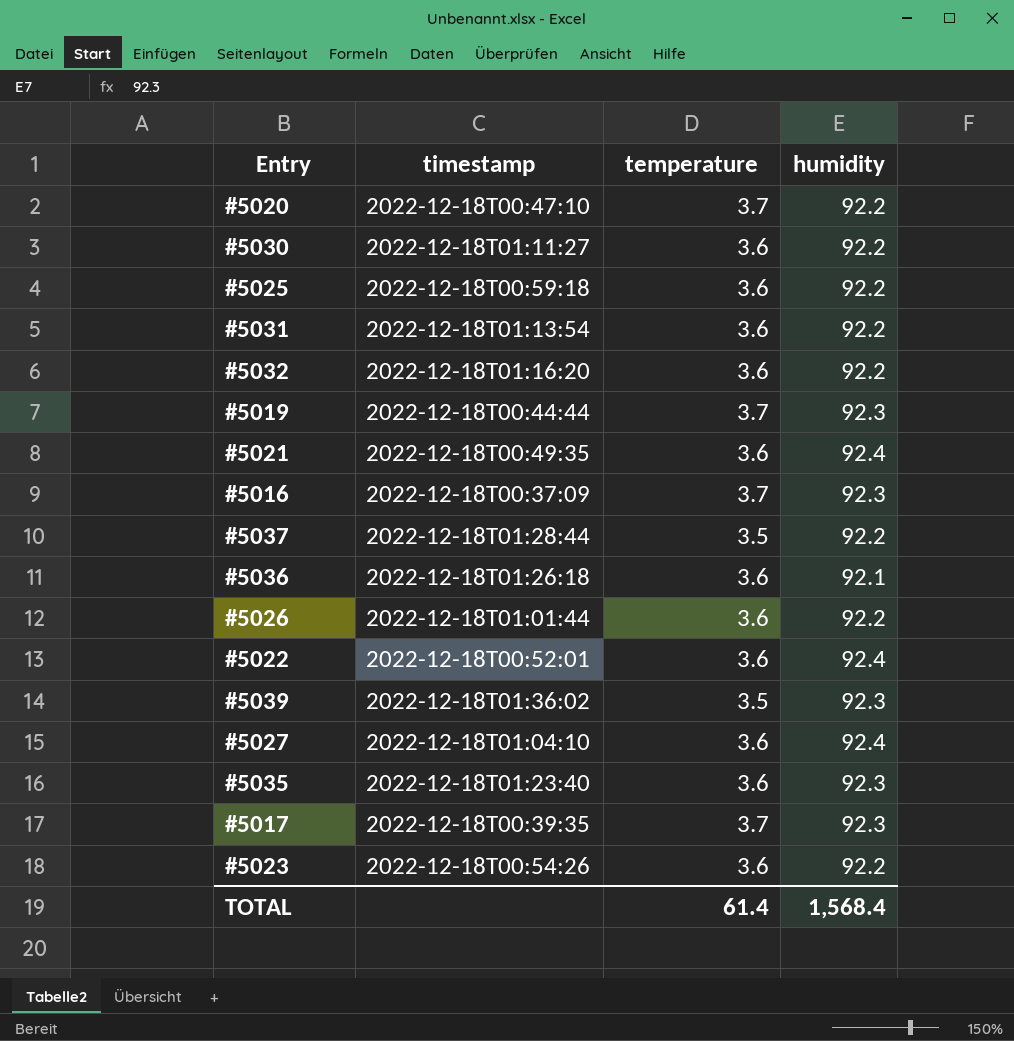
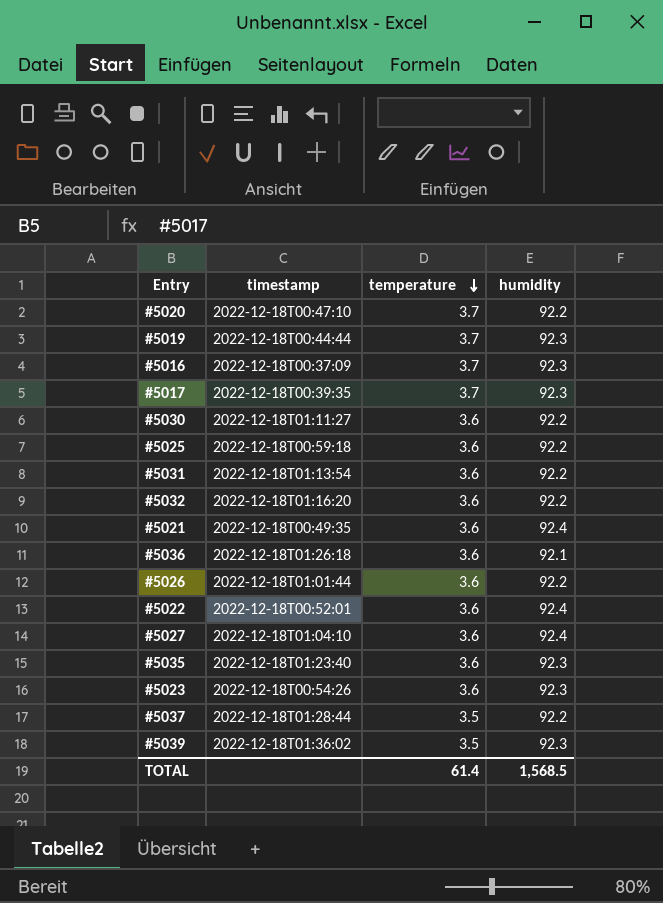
row order: none -> temperature descending
#5023 | humidity: 92.2 -> 92.3
TOTAL | humidity: 1,568.4 -> 1,568.5

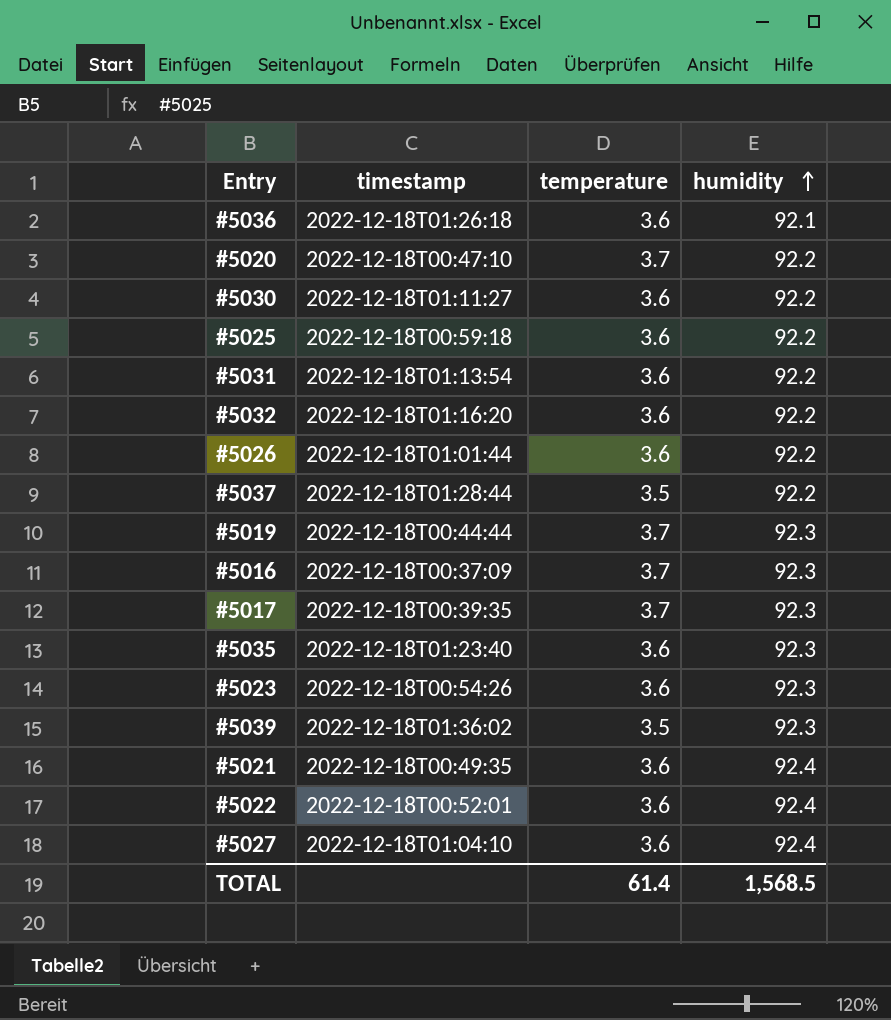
row order: temperature descending -> humidity ascending

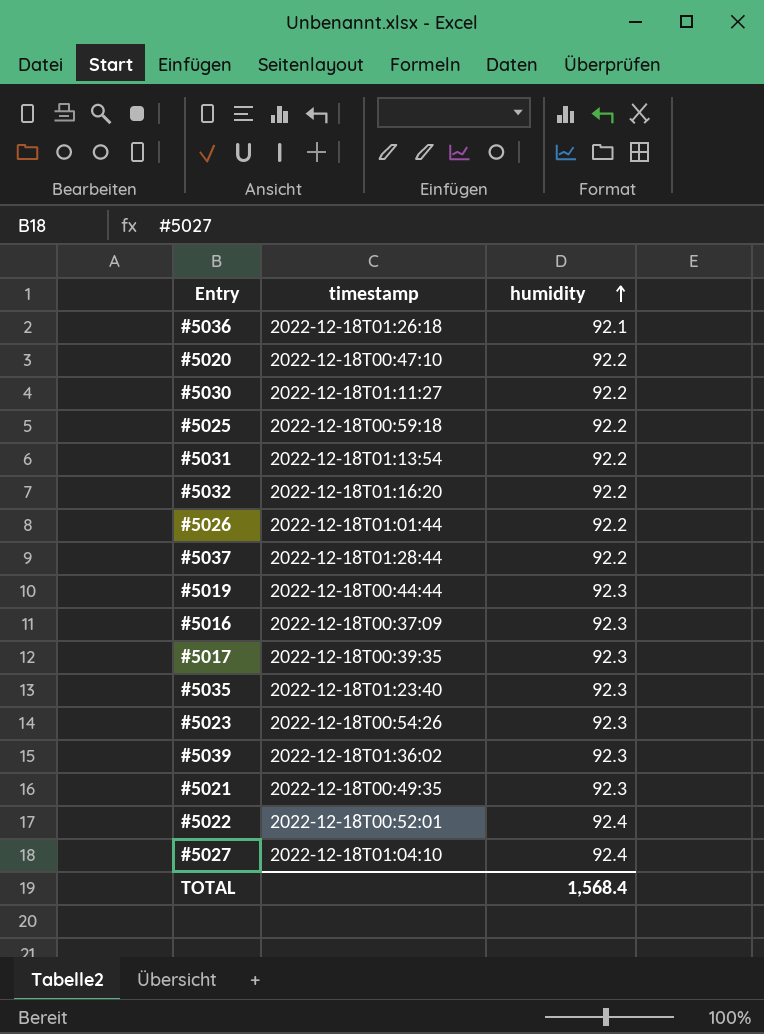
column temperature | position: 3 -> none
#5021 | humidity: 92.4 -> 92.3
TOTAL | humidity: 1,568.5 -> 1,568.4

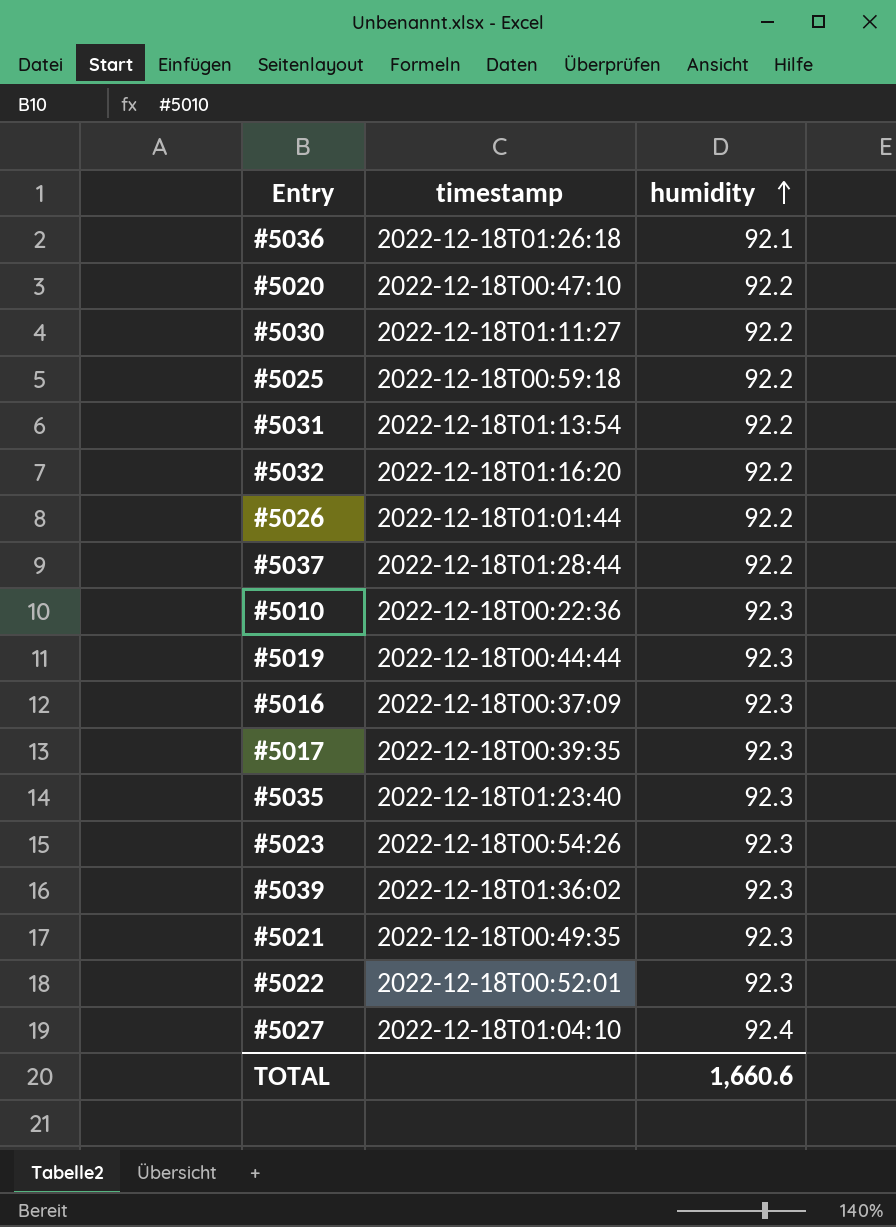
row #5010: none -> 2022-12-18T00:22:36 | 92.3
#5022 | humidity: 92.4 -> 92.3
TOTAL | humidity: 1,568.4 -> 1,660.6

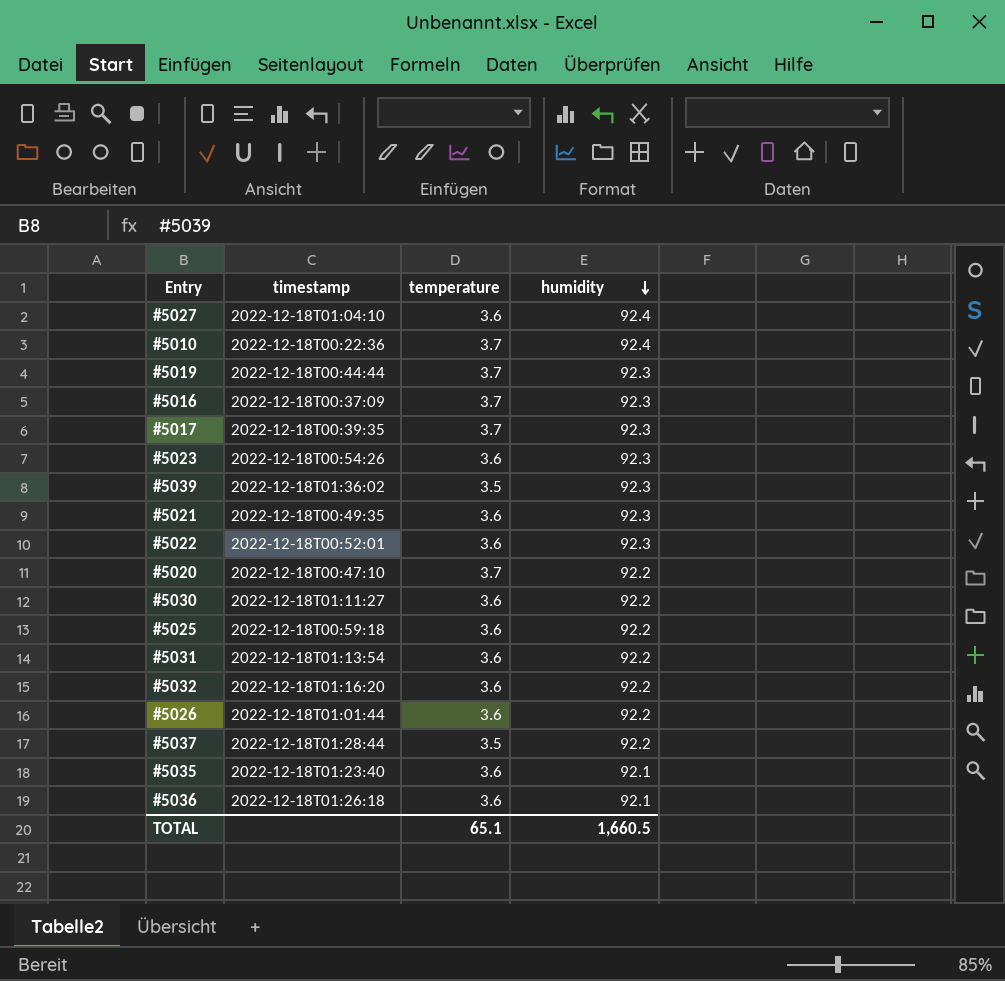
row order: humidity ascending -> humidity descending
column temperature | position: none -> 3
#5010 | humidity: 92.3 -> 92.4
#5035 | humidity: 92.3 -> 92.1
TOTAL | humidity: 1,660.6 -> 1,660.5

